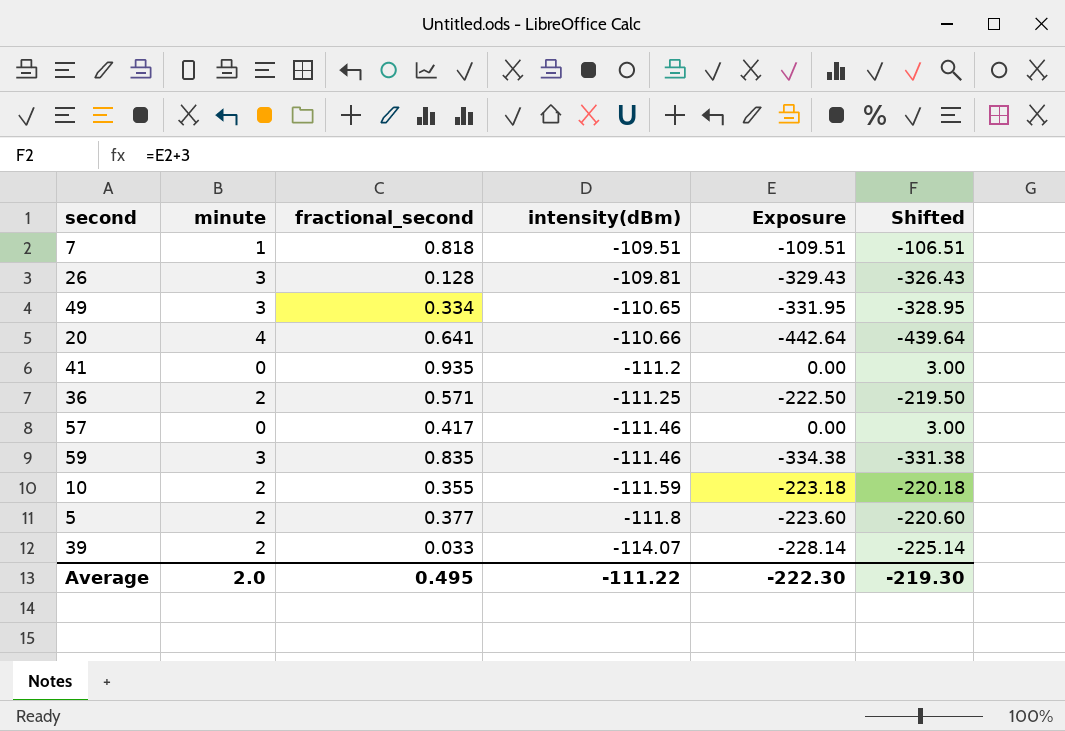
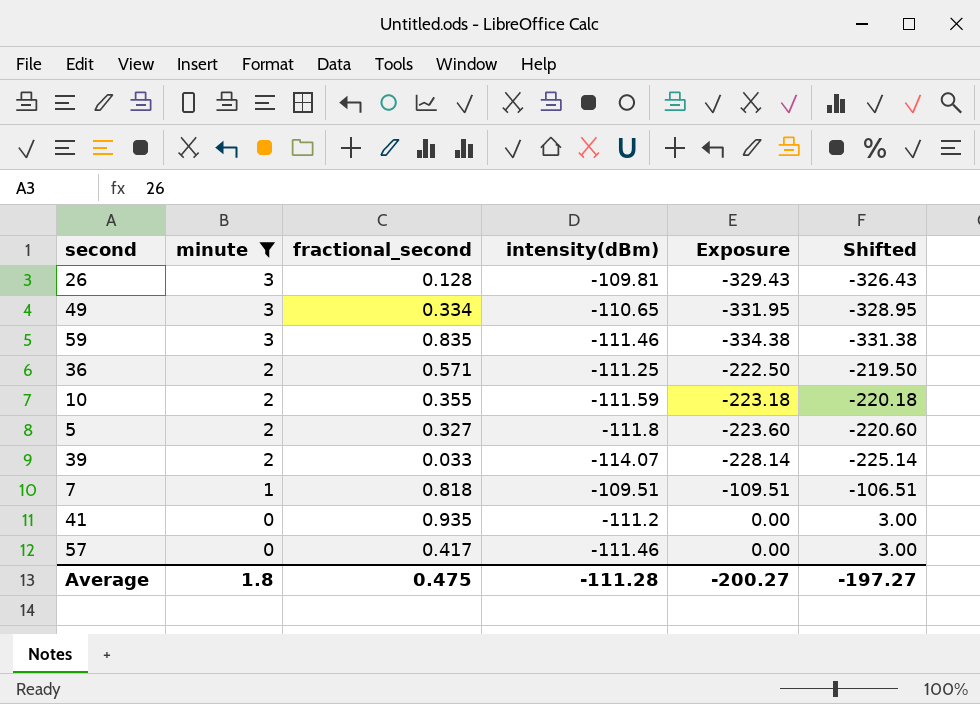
filter: none -> minute != 4
row order: intensity(dBm) descending -> minute descending
5 | fractional_second: 0.377 -> 0.327
Average | minute: 2.0 -> 1.8
Average | fractional_second: 0.495 -> 0.475
Average | intensity(dBm): -111.22 -> -111.28
Average | Exposure: -222.30 -> -200.27
Average | Shifted: -219.30 -> -197.27

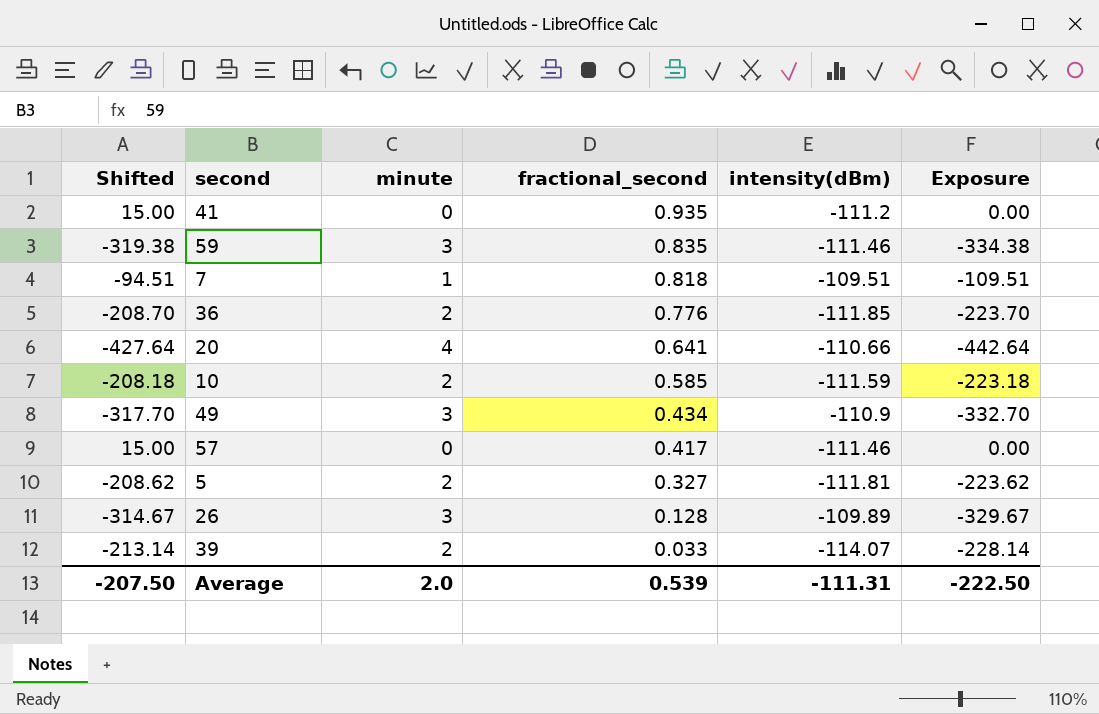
filter: minute != 4 -> none
row order: minute descending -> fractional_second descending
column Shifted | formula: [Exposure] + 3 -> [Exposure] + 15
column Shifted | position: 6 -> 1
36 | fractional_second: 0.571 -> 0.776
36 | intensity(dBm): -111.25 -> -111.85
36 | Exposure: -222.50 -> -223.70
10 | fractional_second: 0.355 -> 0.585
49 | fractional_second: 0.334 -> 0.434
49 | intensity(dBm): -110.65 -> -110.9
49 | Exposure: -331.95 -> -332.70
5 | intensity(dBm): -111.8 -> -111.81
5 | Exposure: -223.60 -> -223.62
26 | intensity(dBm): -109.81 -> -109.89
26 | Exposure: -329.43 -> -329.67
Average | Shifted: -197.27 -> -207.50
Average | minute: 1.8 -> 2.0
Average | fractional_second: 0.475 -> 0.539
Average | intensity(dBm): -111.28 -> -111.31
Average | Exposure: -200.27 -> -222.50

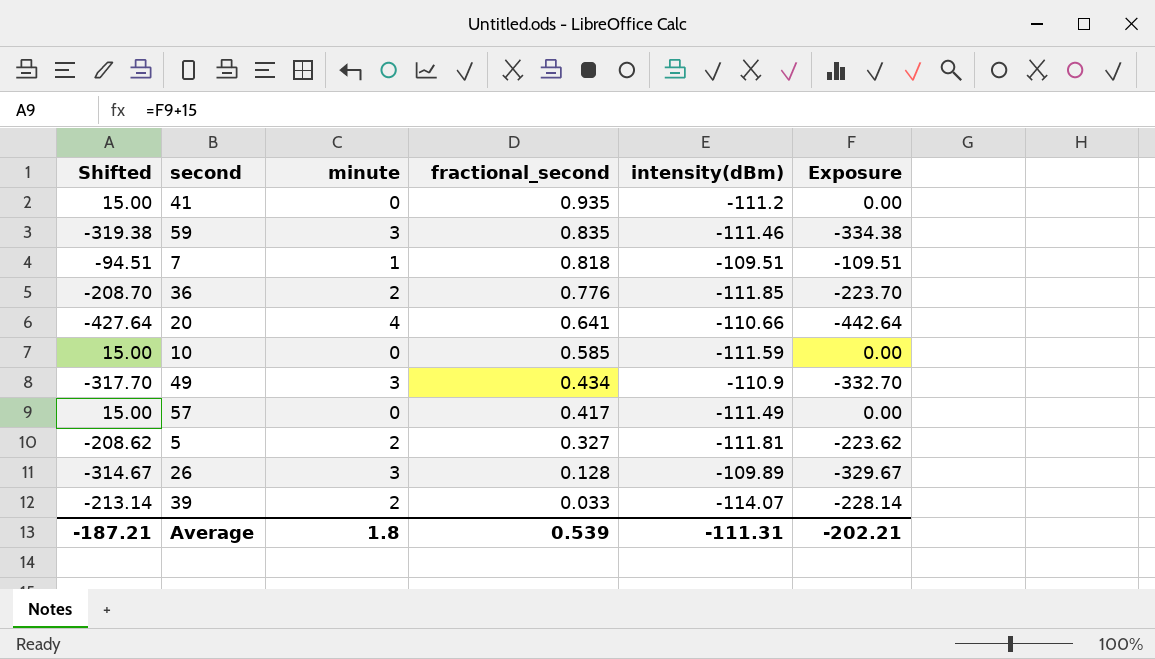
10 | Shifted: -208.18 -> 15.00
10 | minute: 2 -> 0
10 | Exposure: -223.18 -> 0.00
57 | intensity(dBm): -111.46 -> -111.49
Average | Shifted: -207.50 -> -187.21
Average | minute: 2.0 -> 1.8
Average | Exposure: -222.50 -> -202.21

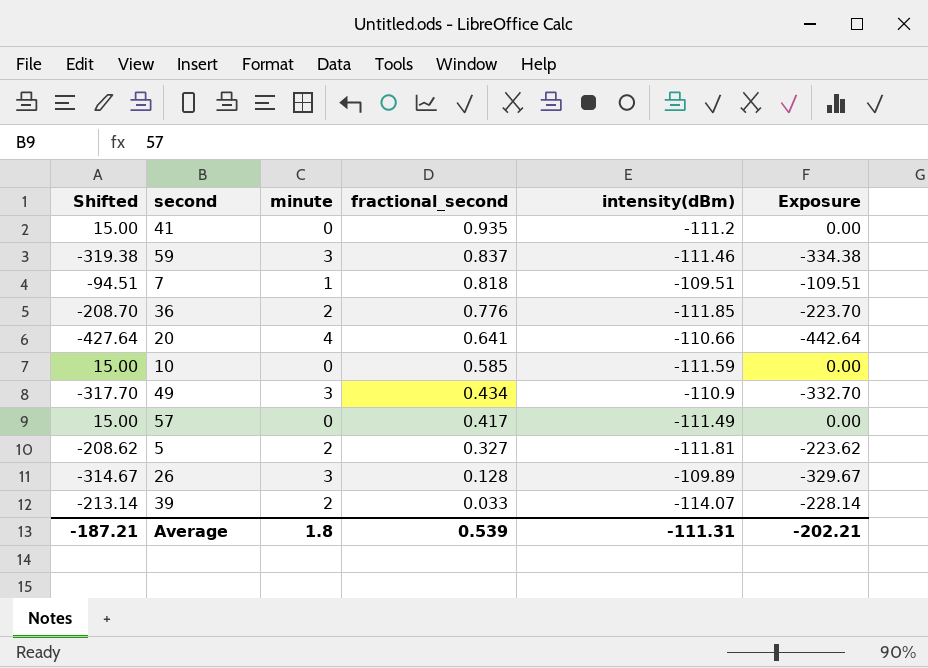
59 | fractional_second: 0.835 -> 0.837

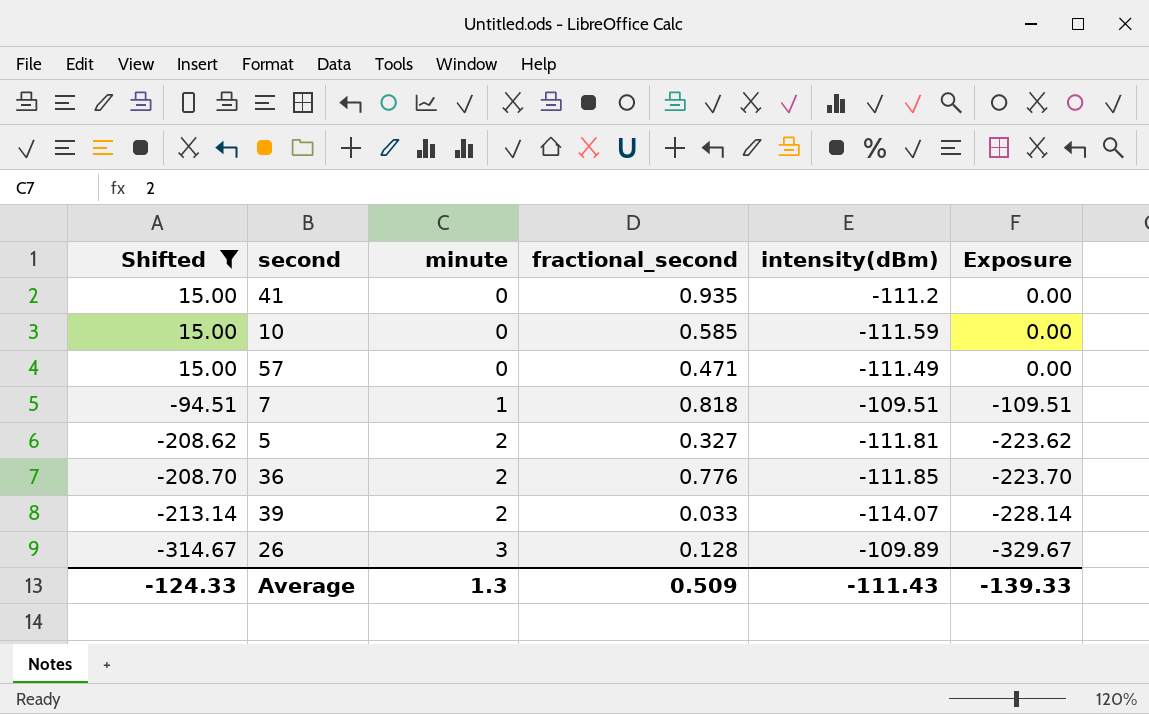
filter: none -> Shifted >= -314.67
row order: fractional_second descending -> Shifted descending
57 | fractional_second: 0.417 -> 0.471
Average | Shifted: -187.21 -> -124.33
Average | minute: 1.8 -> 1.3
Average | fractional_second: 0.539 -> 0.509
Average | intensity(dBm): -111.31 -> -111.43
Average | Exposure: -202.21 -> -139.33

